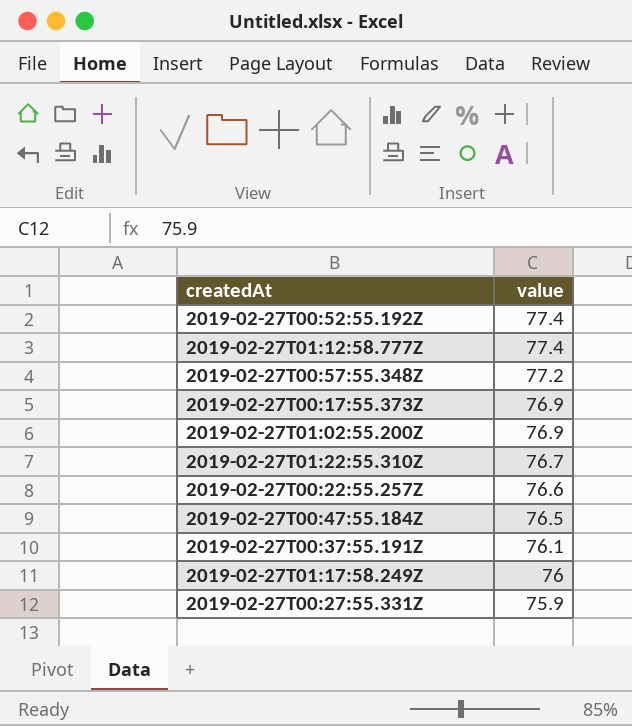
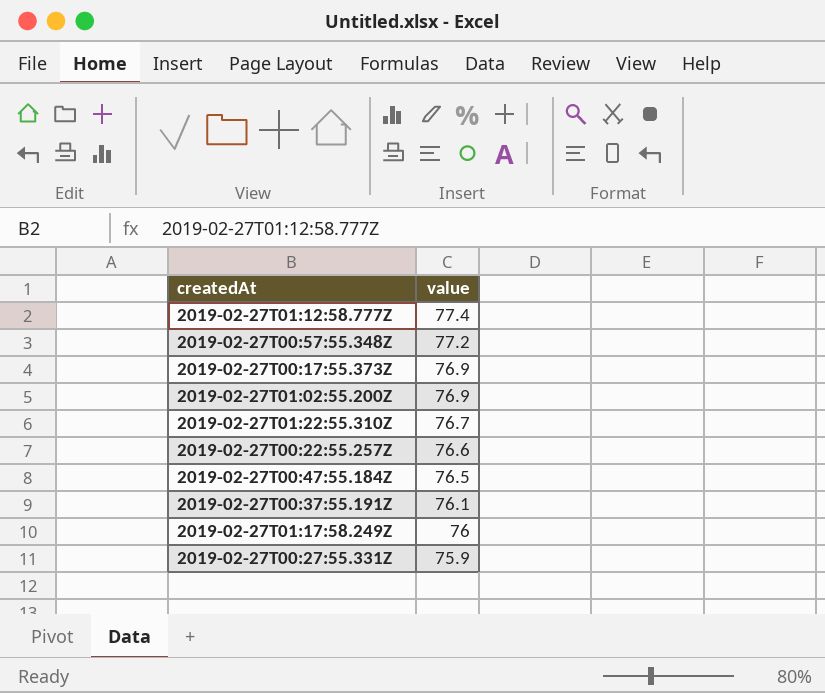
row 2019-02-27T00:52:55.192Z: 77.4 -> none

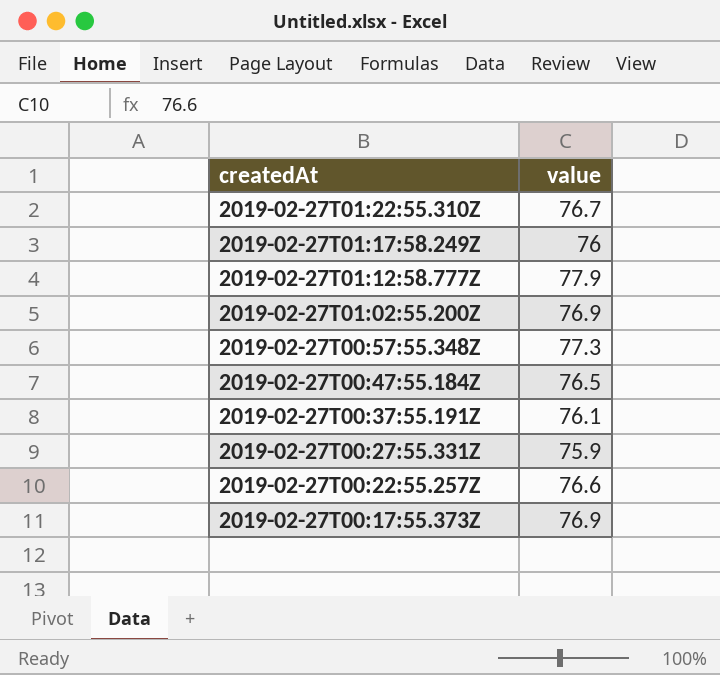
row order: value descending -> createdAt descending
2019-02-27T01:12:58.777Z | value: 77.4 -> 77.9
2019-02-27T00:57:55.348Z | value: 77.2 -> 77.3

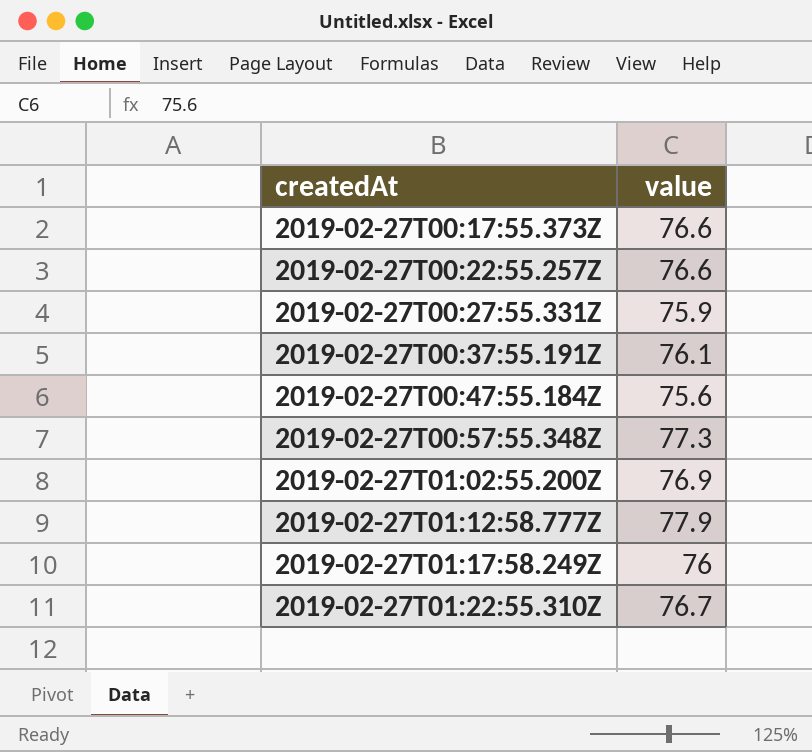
row order: createdAt descending -> createdAt ascending
2019-02-27T00:17:55.373Z | value: 76.9 -> 76.6
2019-02-27T00:47:55.184Z | value: 76.5 -> 75.6

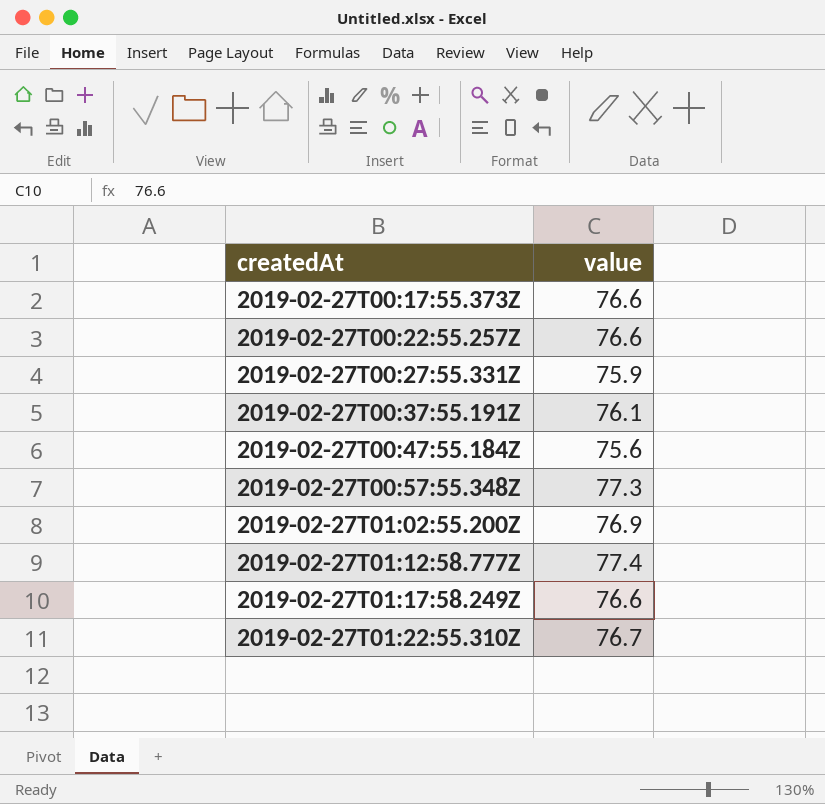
2019-02-27T01:12:58.777Z | value: 77.9 -> 77.4
2019-02-27T01:17:58.249Z | value: 76 -> 76.6

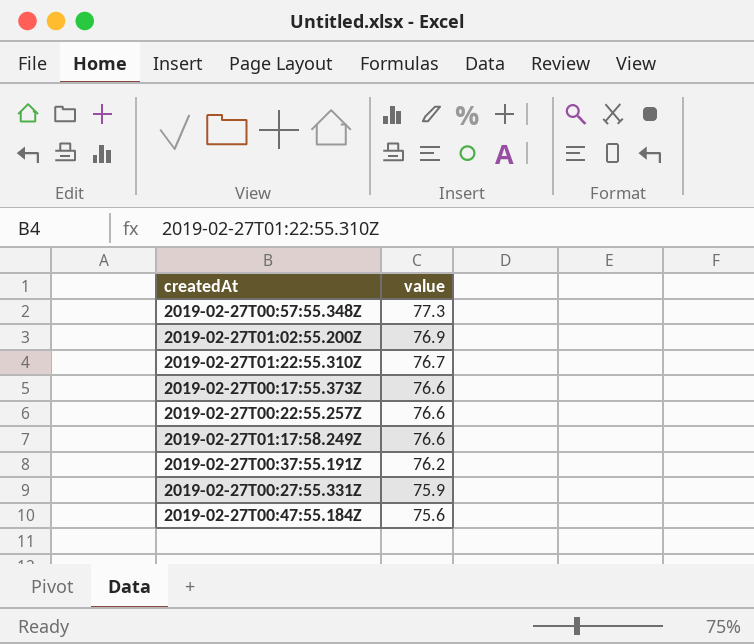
row order: createdAt ascending -> value descending
row 2019-02-27T01:12:58.777Z: 77.4 -> none
2019-02-27T00:37:55.191Z | value: 76.1 -> 76.2

